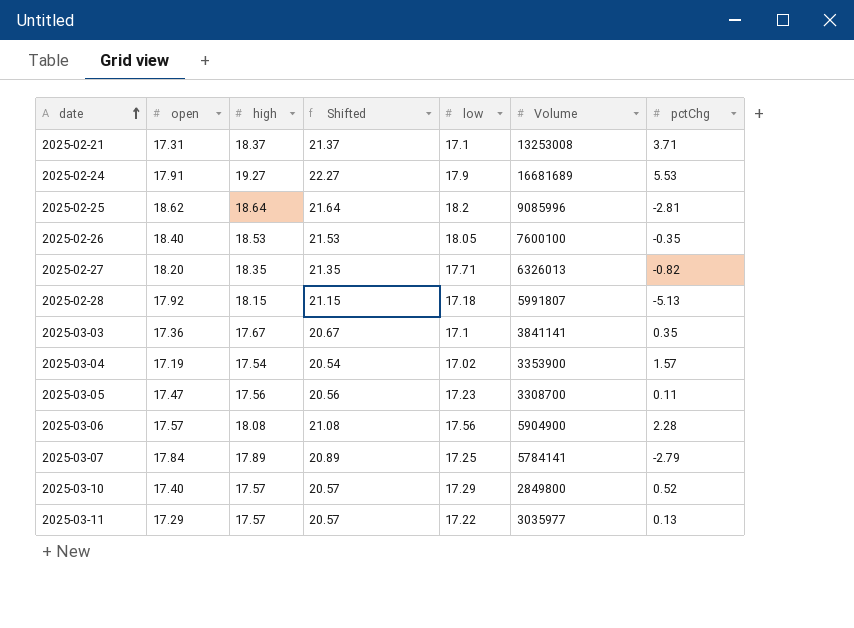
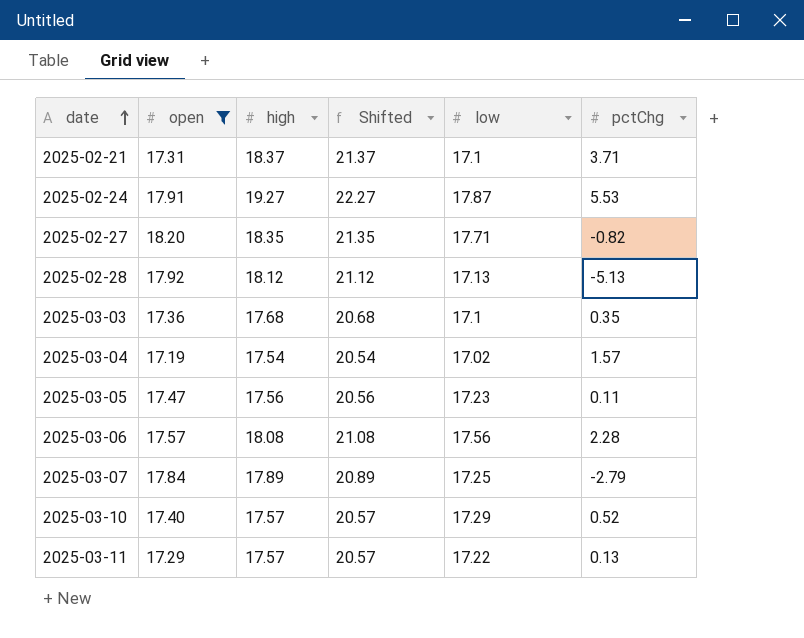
filter: none -> open <= 18.20
column Volume | position: 6 -> none
2025-02-24 | low: 17.9 -> 17.87
2025-02-28 | high: 18.15 -> 18.12
2025-02-28 | Shifted: 21.15 -> 21.12
2025-02-28 | low: 17.18 -> 17.13
2025-03-03 | high: 17.67 -> 17.68
2025-03-03 | Shifted: 20.67 -> 20.68

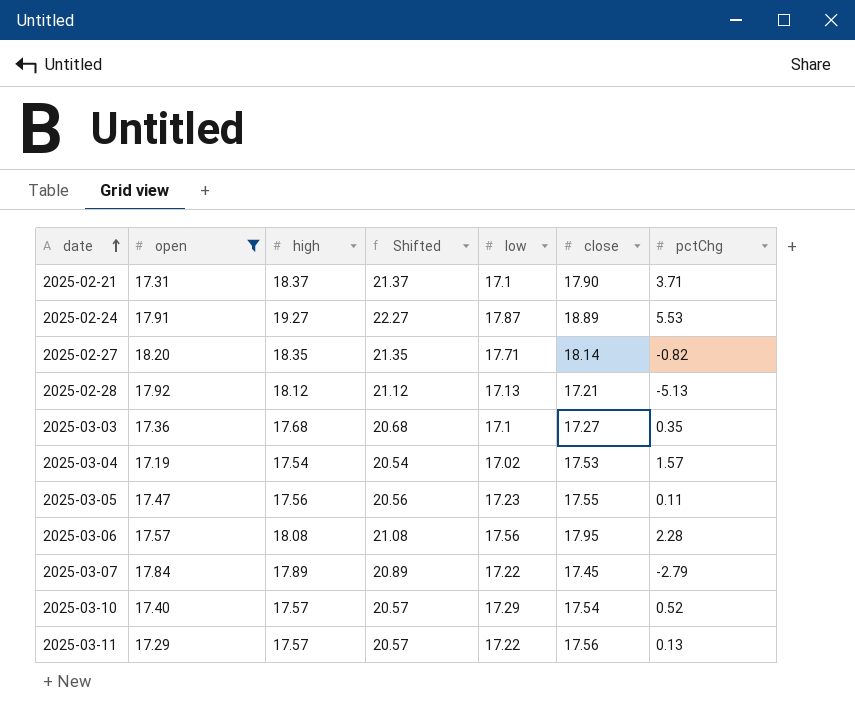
column close | position: none -> 6
2025-03-07 | low: 17.25 -> 17.22

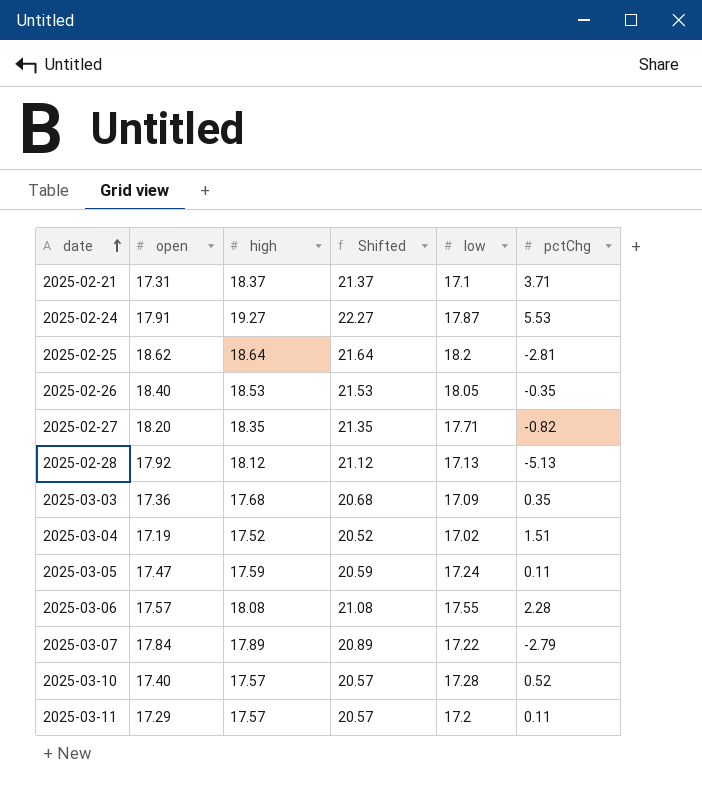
filter: open <= 18.20 -> none
column close | position: 6 -> none
2025-03-03 | low: 17.1 -> 17.09
2025-03-04 | high: 17.54 -> 17.52
2025-03-04 | Shifted: 20.54 -> 20.52
2025-03-04 | pctChg: 1.57 -> 1.51
2025-03-05 | high: 17.56 -> 17.59
2025-03-05 | Shifted: 20.56 -> 20.59
2025-03-05 | low: 17.23 -> 17.24
2025-03-06 | low: 17.56 -> 17.55
2025-03-10 | low: 17.29 -> 17.28
2025-03-11 | low: 17.22 -> 17.2
2025-03-11 | pctChg: 0.13 -> 0.11

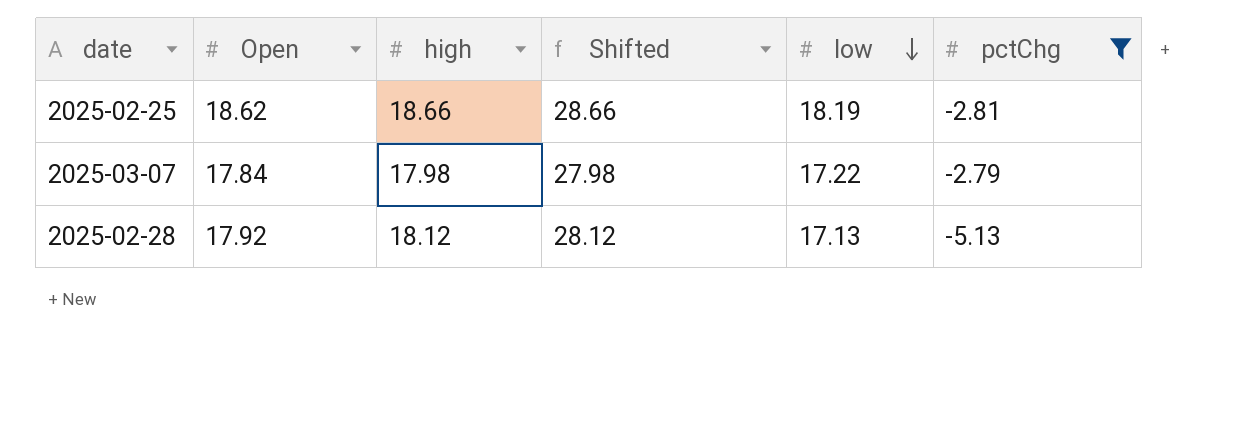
filter: none -> pctChg <= -2.79
row order: date ascending -> low descending
column name: open -> Open
column Shifted | formula: [high] + 3 -> [high] + 10
2025-02-25 | high: 18.64 -> 18.66
2025-02-25 | low: 18.2 -> 18.19
2025-03-07 | high: 17.89 -> 17.98

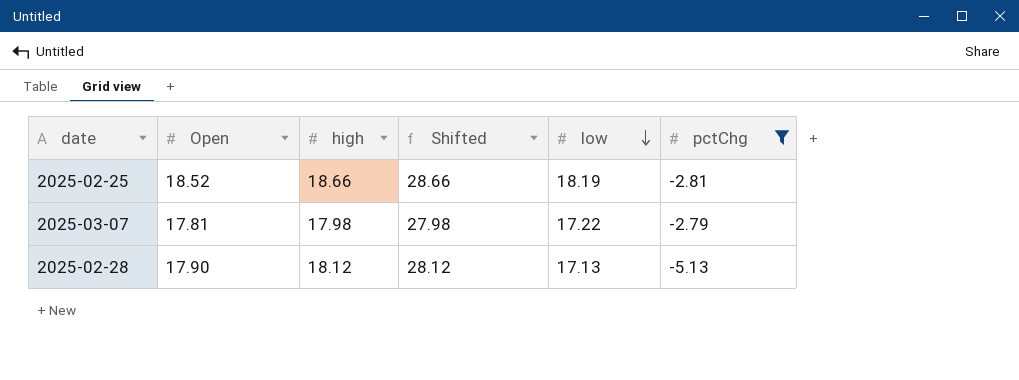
2025-02-25 | Open: 18.62 -> 18.52
2025-03-07 | Open: 17.84 -> 17.81
2025-02-28 | Open: 17.92 -> 17.90

